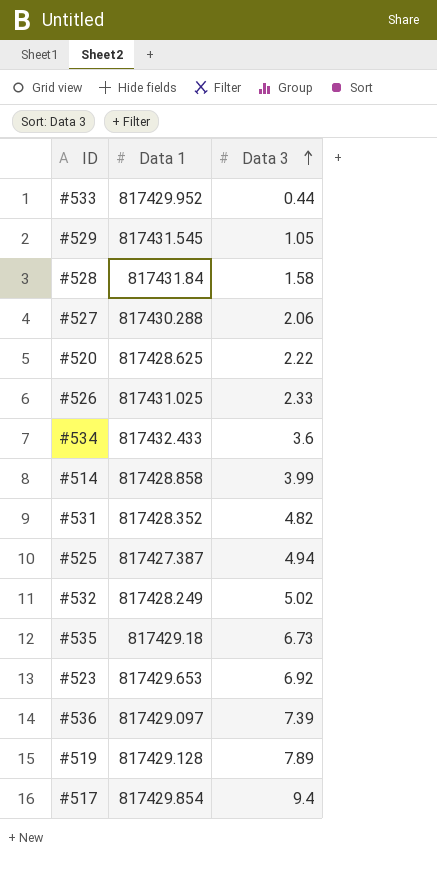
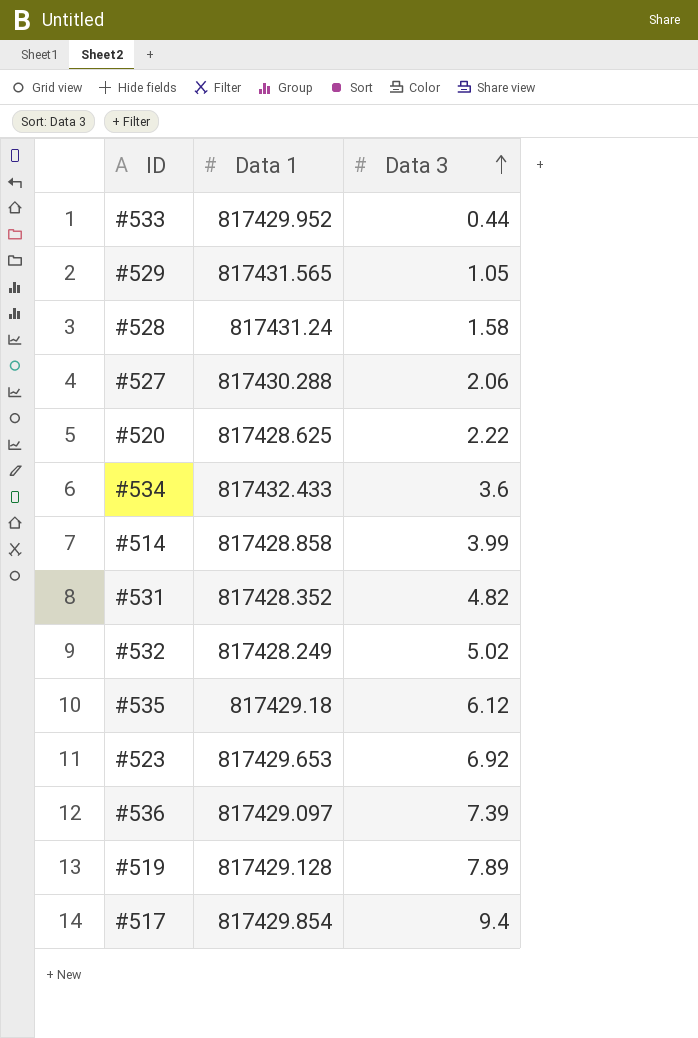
row #526: 817431.025 | 2.33 -> none
row #525: 817427.387 | 4.94 -> none
#529 | Data 1: 817431.545 -> 817431.565
#528 | Data 1: 817431.84 -> 817431.24
#535 | Data 3: 6.73 -> 6.12

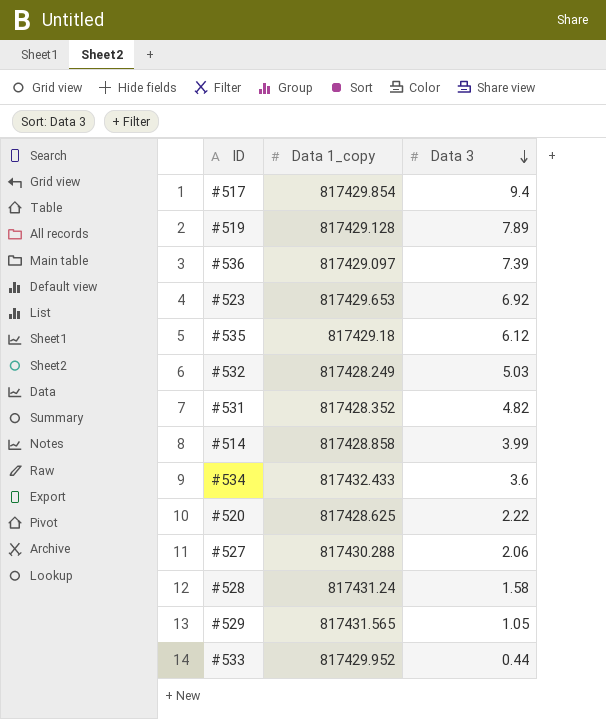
row order: Data 3 ascending -> Data 3 descending
column name: Data 1 -> Data 1_copy
#532 | Data 3: 5.02 -> 5.03

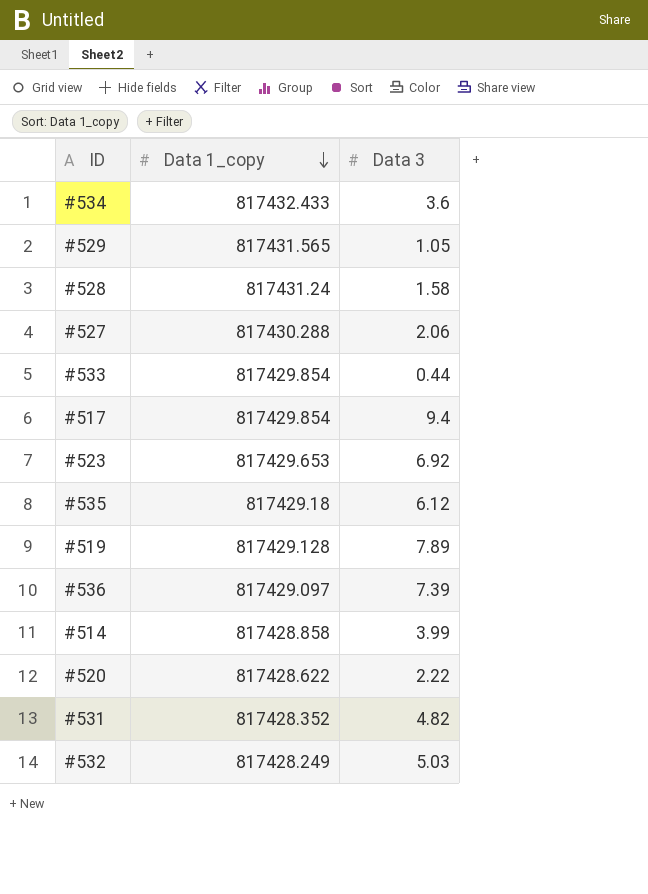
row order: Data 3 descending -> Data 1_copy descending
#533 | Data 1_copy: 817429.952 -> 817429.854
#520 | Data 1_copy: 817428.625 -> 817428.622

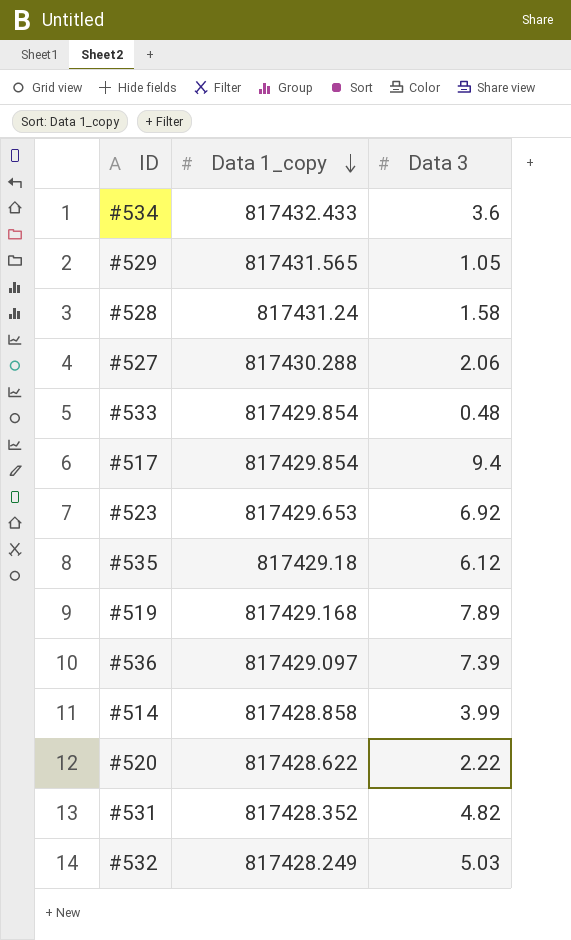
#533 | Data 3: 0.44 -> 0.48
#519 | Data 1_copy: 817429.128 -> 817429.168

